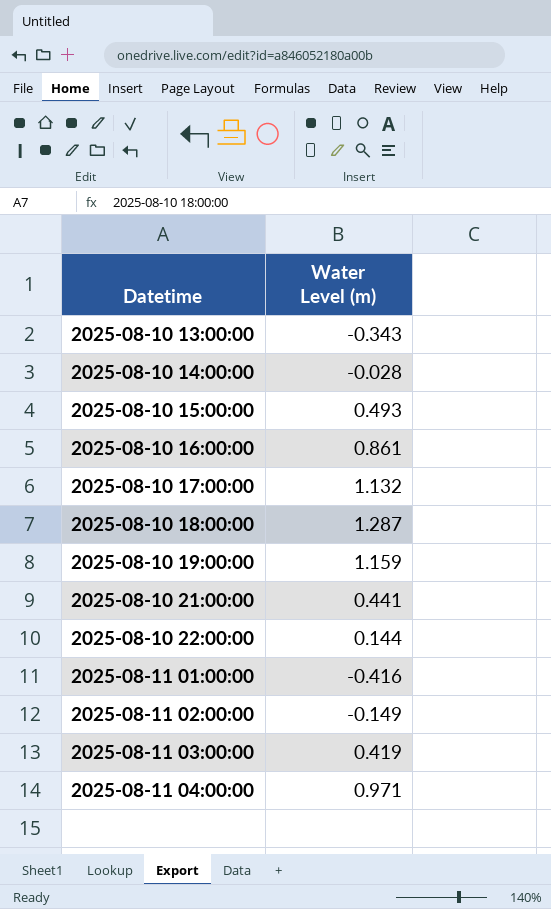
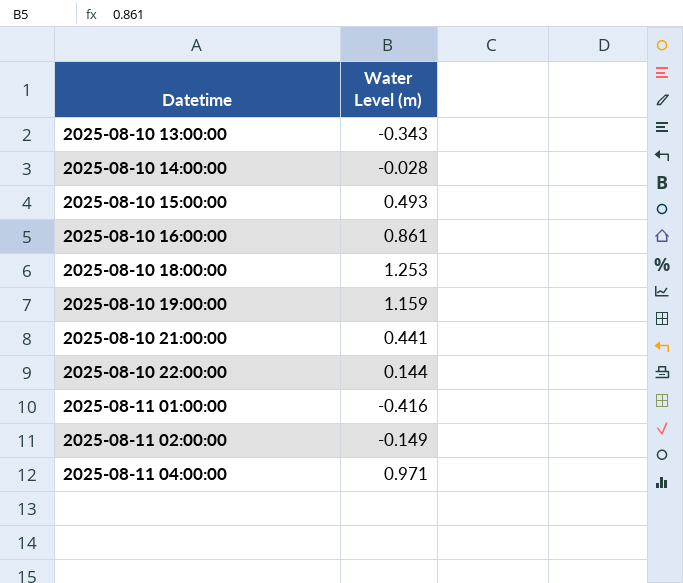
row 2025-08-10 17:00:00: 1.132 -> none
row 2025-08-11 03:00:00: 0.419 -> none
2025-08-10 18:00:00 | Water Level (m): 1.287 -> 1.253

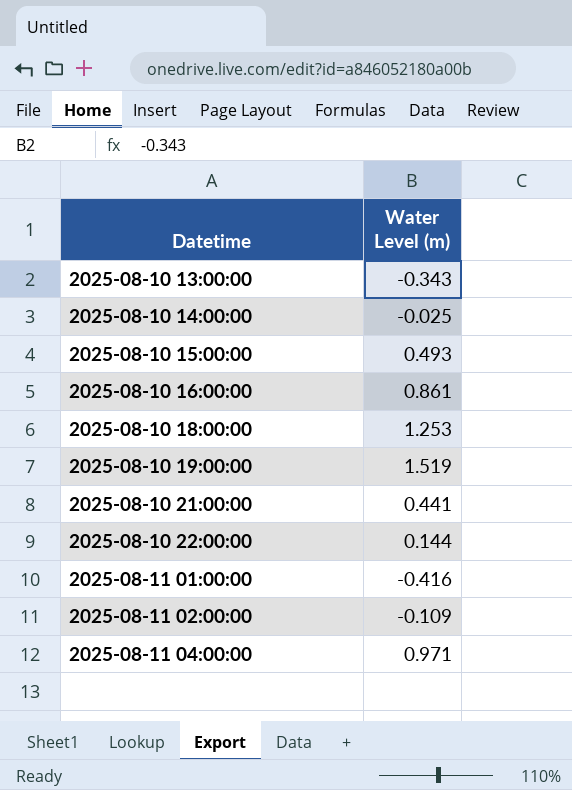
2025-08-10 14:00:00 | Water Level (m): -0.028 -> -0.025
2025-08-10 19:00:00 | Water Level (m): 1.159 -> 1.519
2025-08-11 02:00:00 | Water Level (m): -0.149 -> -0.109

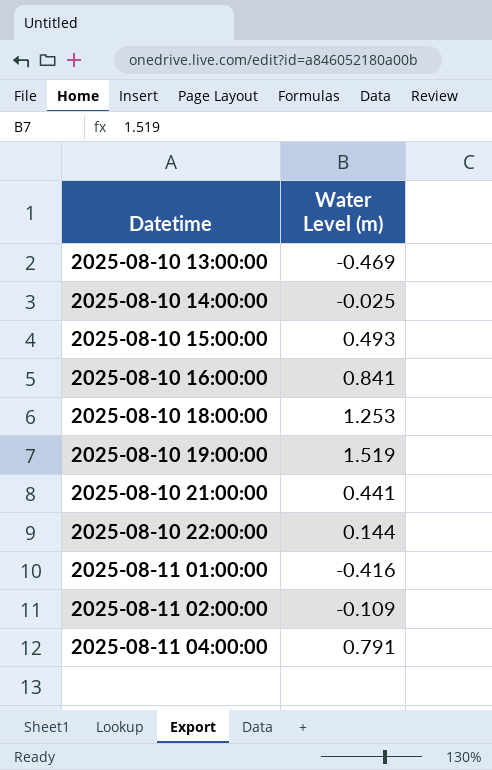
2025-08-10 13:00:00 | Water Level (m): -0.343 -> -0.469
2025-08-10 16:00:00 | Water Level (m): 0.861 -> 0.841
2025-08-11 04:00:00 | Water Level (m): 0.971 -> 0.791

